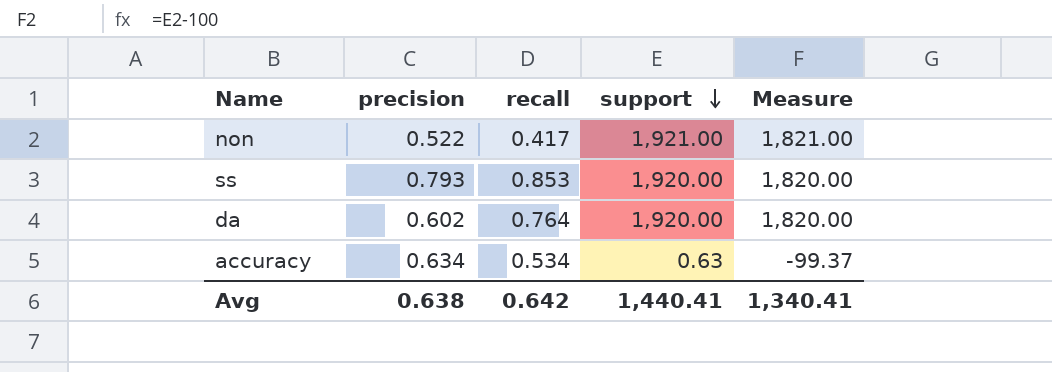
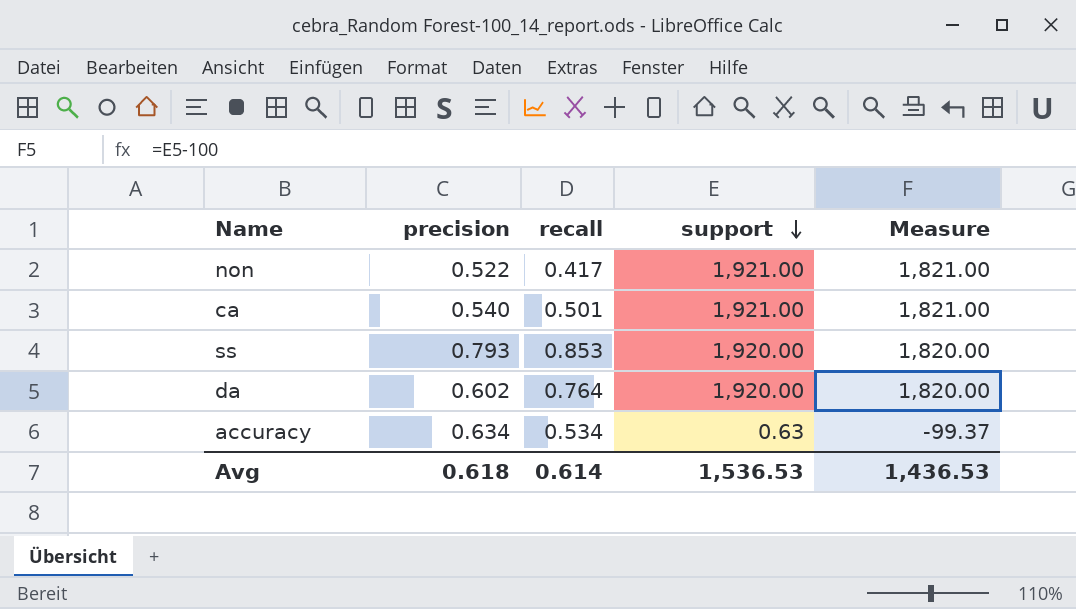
row ca: none -> 0.540 | 0.501 | 1,921.00 | 1,821.00
Avg | precision: 0.638 -> 0.618
Avg | recall: 0.642 -> 0.614
Avg | support: 1,440.41 -> 1,536.53
Avg | Measure: 1,340.41 -> 1,436.53

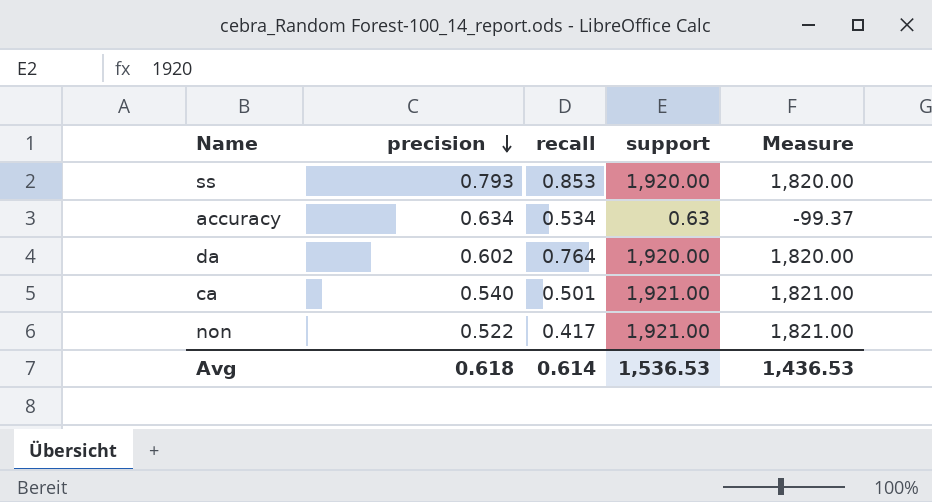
row order: support descending -> precision descending

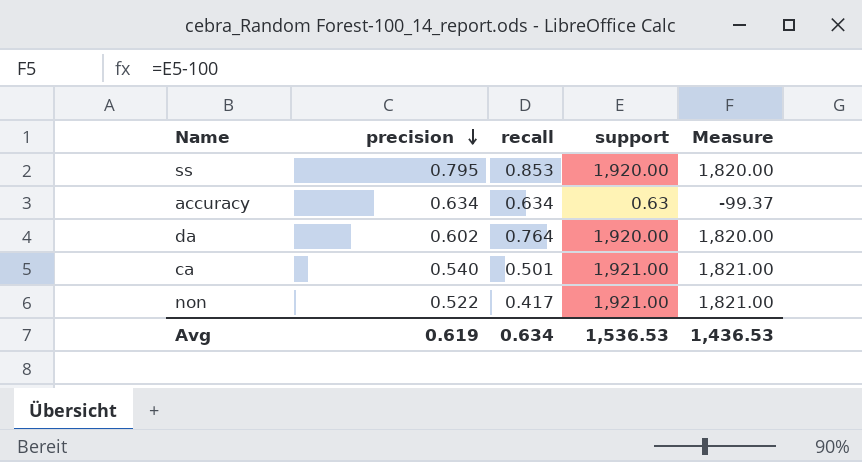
ss | precision: 0.793 -> 0.795
accuracy | recall: 0.534 -> 0.634
Avg | precision: 0.618 -> 0.619
Avg | recall: 0.614 -> 0.634

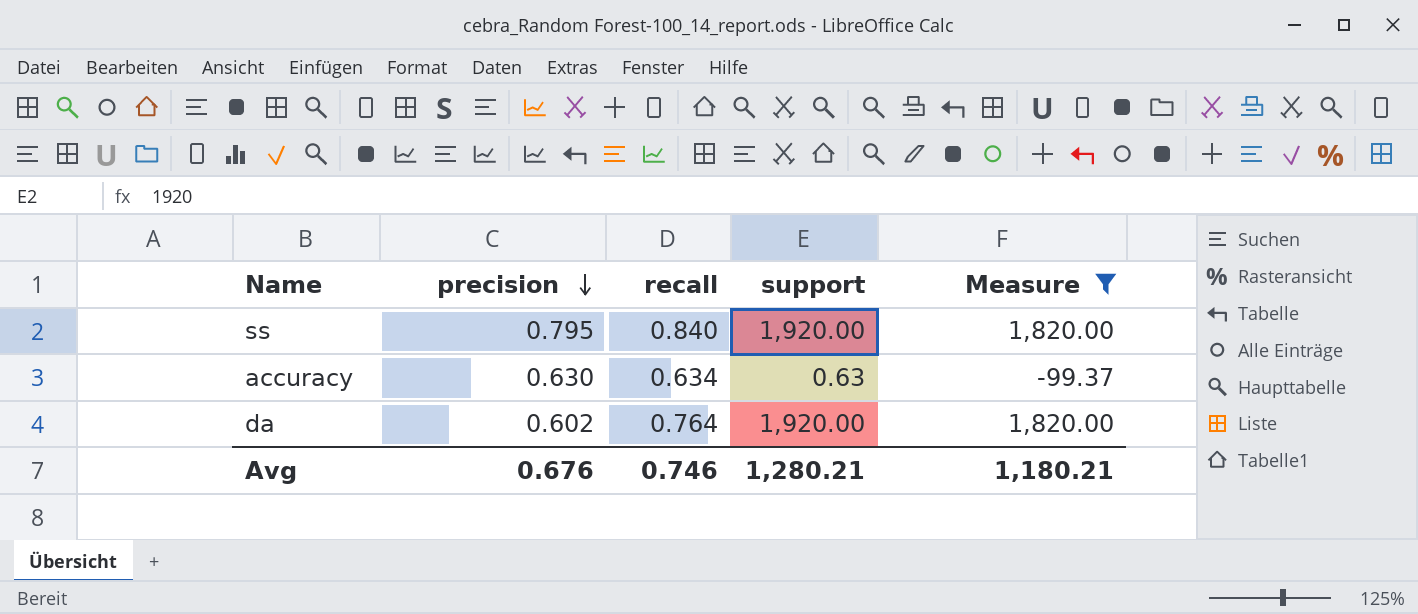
filter: none -> Measure != 1,821.00
ss | recall: 0.853 -> 0.840
accuracy | precision: 0.634 -> 0.630
Avg | precision: 0.619 -> 0.676
Avg | recall: 0.634 -> 0.746
Avg | support: 1,536.53 -> 1,280.21
Avg | Measure: 1,436.53 -> 1,180.21

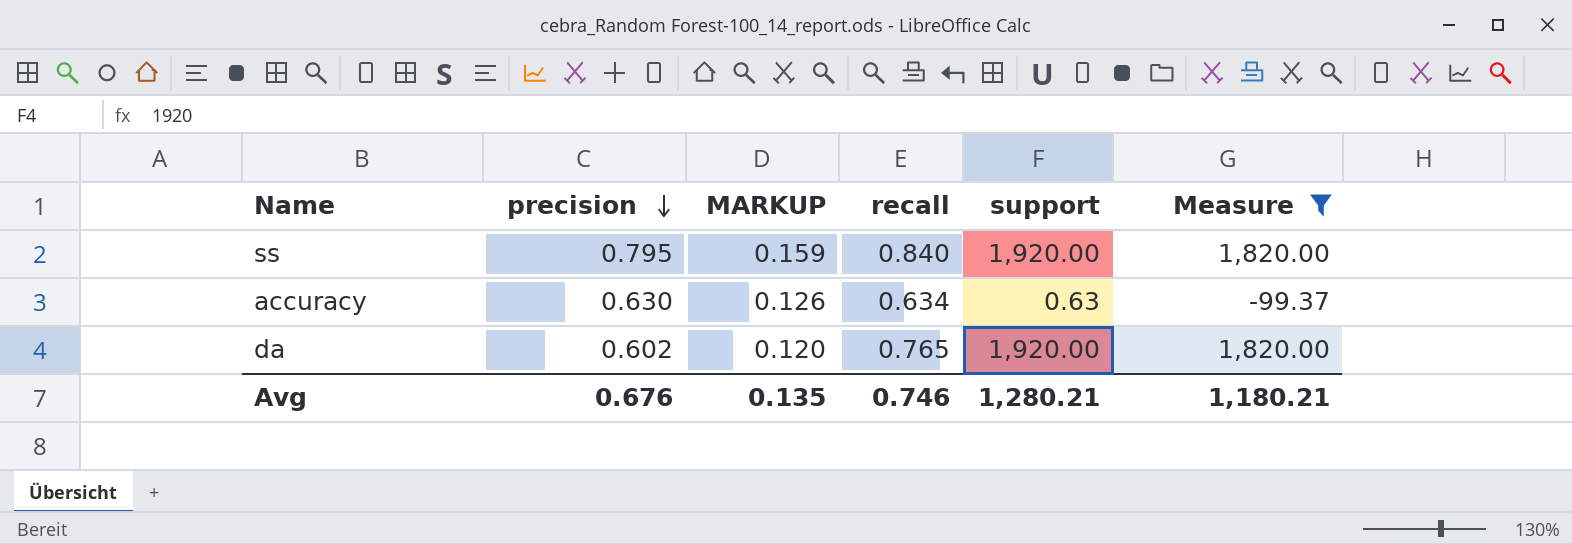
column MARKUP | formula: none -> [precision] * 0.2
da | recall: 0.764 -> 0.765

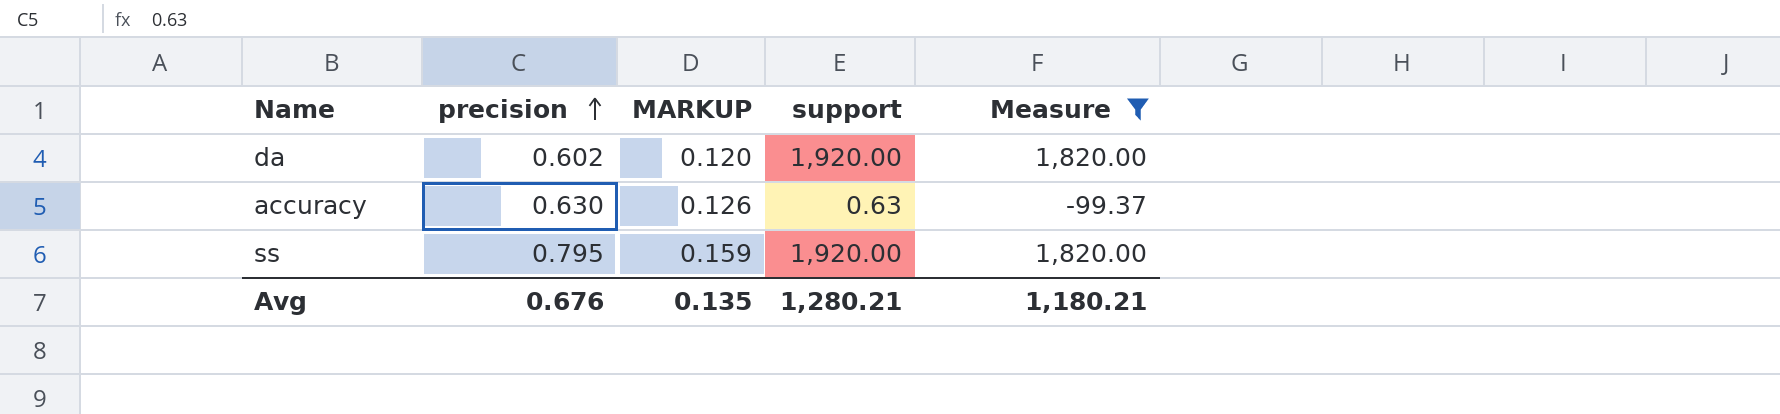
row order: precision descending -> precision ascending
column recall | position: 4 -> none

